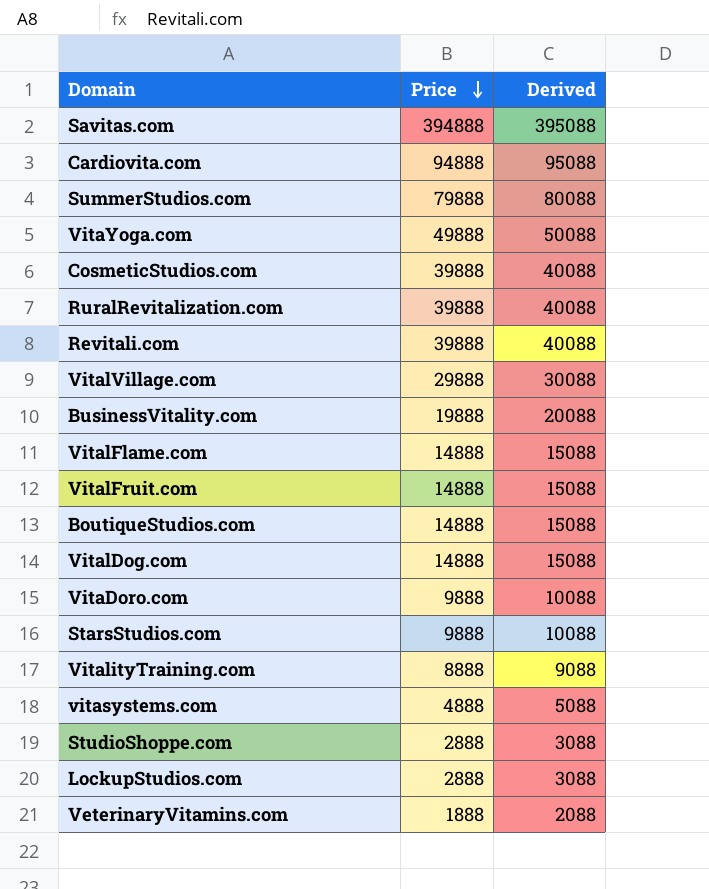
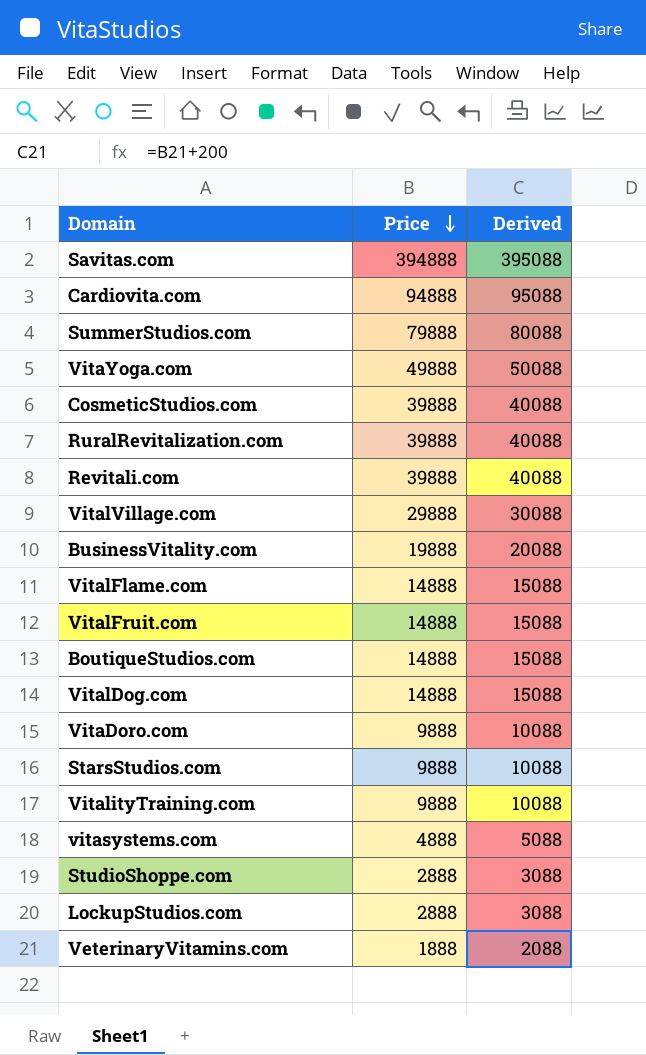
VitalityTraining.com | Price: 8888 -> 9888
VitalityTraining.com | Derived: 9088 -> 10088

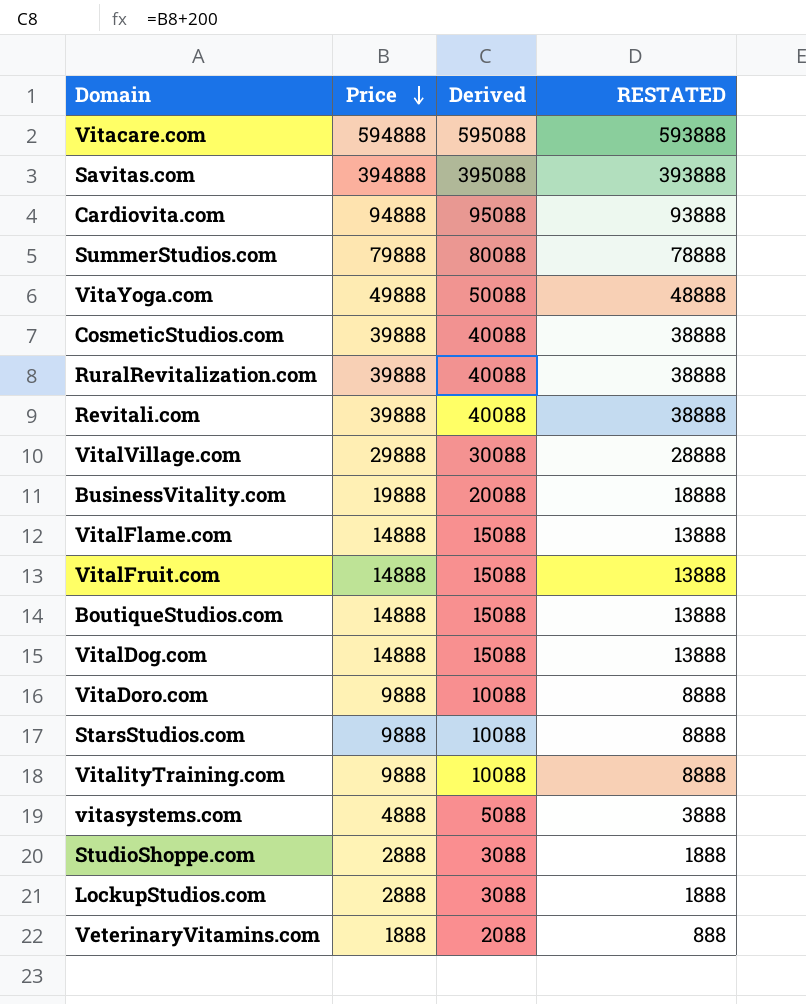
column RESTATED | formula: none -> [Price] - 1000
row Vitacare.com: none -> 594888 | 595088 | 593888

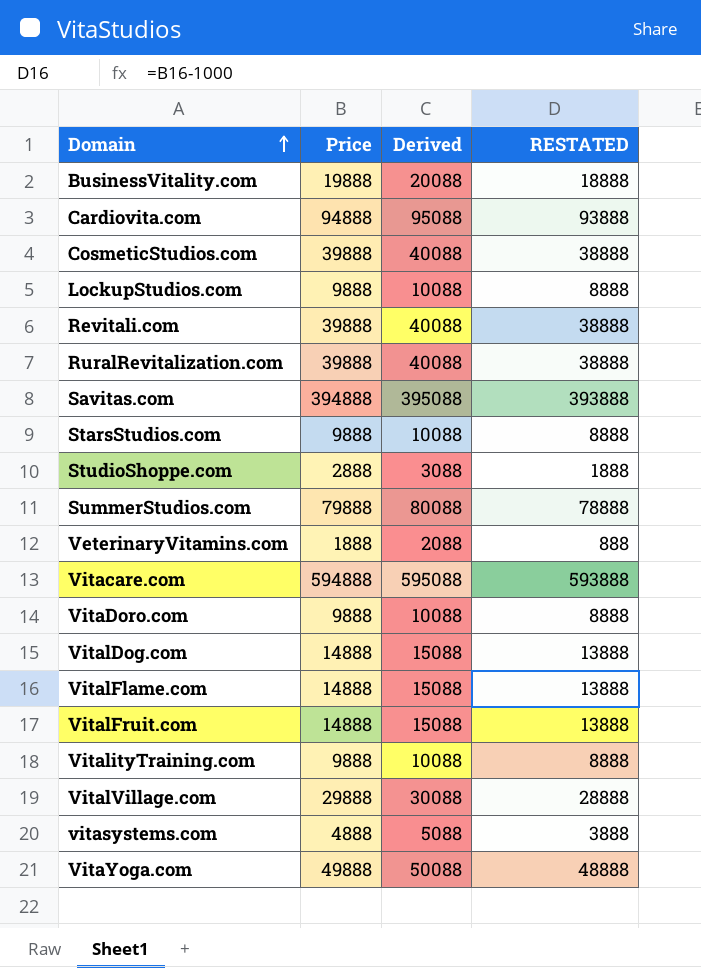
row order: Price descending -> Domain ascending
row BoutiqueStudios.com: 14888 | 15088 | 13888 -> none
LockupStudios.com | Price: 2888 -> 9888
LockupStudios.com | Derived: 3088 -> 10088
LockupStudios.com | RESTATED: 1888 -> 8888

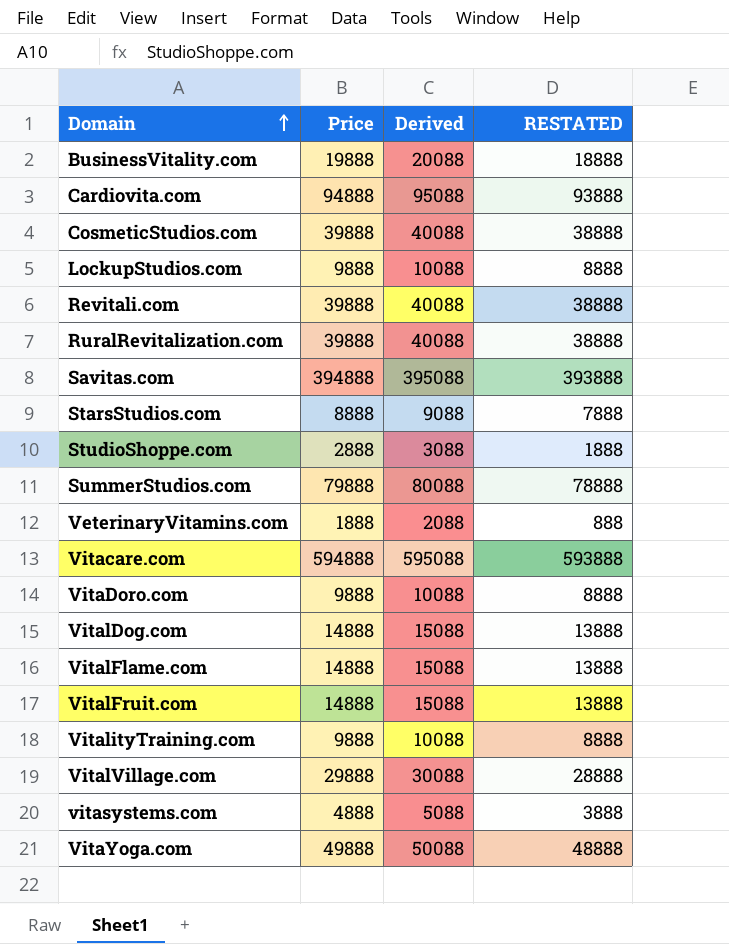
StarsStudios.com | Price: 9888 -> 8888
StarsStudios.com | Derived: 10088 -> 9088
StarsStudios.com | RESTATED: 8888 -> 7888

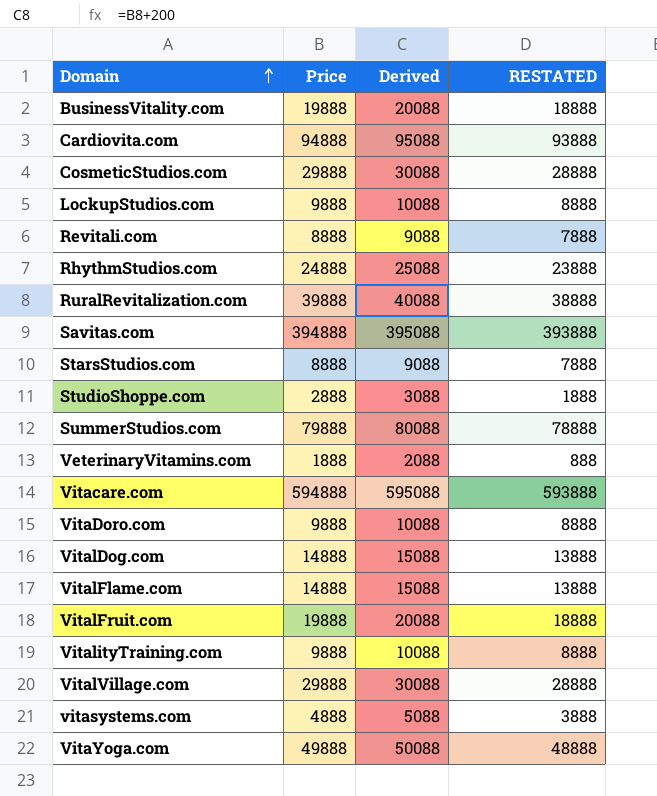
CosmeticStudios.com | Price: 39888 -> 29888
CosmeticStudios.com | Derived: 40088 -> 30088
CosmeticStudios.com | RESTATED: 38888 -> 28888
Revitali.com | Price: 39888 -> 8888
Revitali.com | Derived: 40088 -> 9088
Revitali.com | RESTATED: 38888 -> 7888
row RhythmStudios.com: none -> 24888 | 25088 | 23888
VitalFruit.com | Price: 14888 -> 19888
VitalFruit.com | Derived: 15088 -> 20088
VitalFruit.com | RESTATED: 13888 -> 18888

